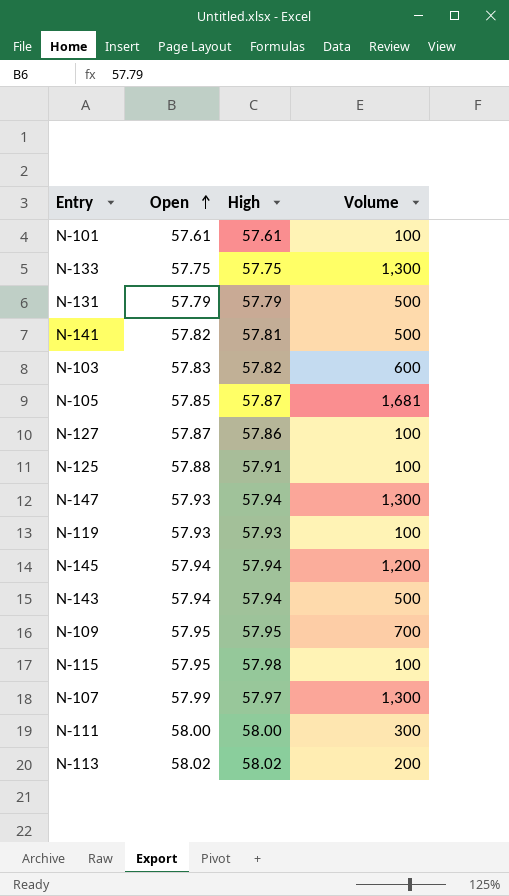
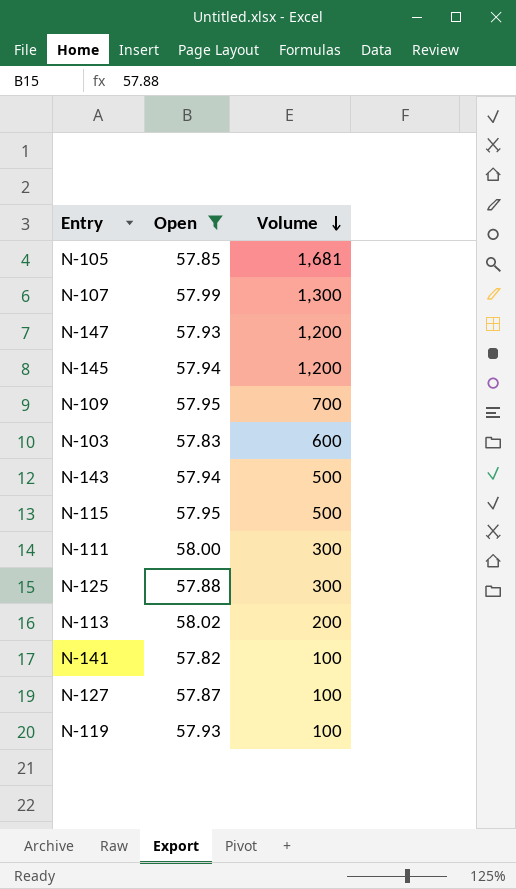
filter: none -> Open >= 57.82
row order: Open ascending -> Volume descending
column High | position: 3 -> none
N-147 | Volume: 1,300 -> 1,200
N-115 | Volume: 100 -> 500
N-125 | Volume: 100 -> 300
N-141 | Volume: 500 -> 100

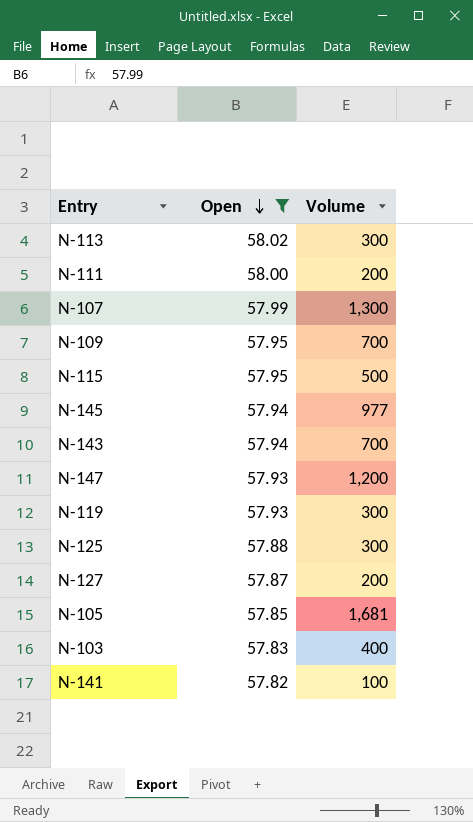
row order: Volume descending -> Open descending
N-113 | Volume: 200 -> 300
N-111 | Volume: 300 -> 200
N-145 | Volume: 1,200 -> 977
N-143 | Volume: 500 -> 700
N-119 | Volume: 100 -> 300
N-127 | Volume: 100 -> 200
N-103 | Volume: 600 -> 400

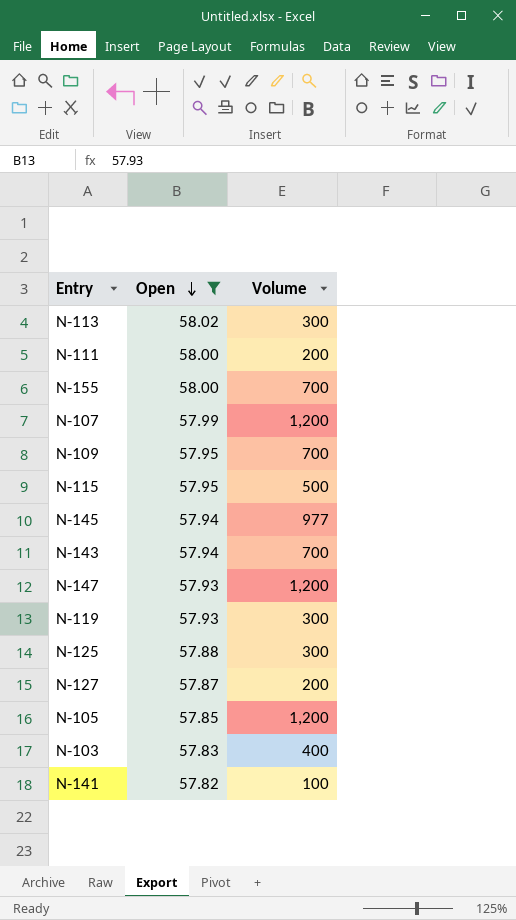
row N-155: none -> 58.00 | 700
N-107 | Volume: 1,300 -> 1,200
N-105 | Volume: 1,681 -> 1,200

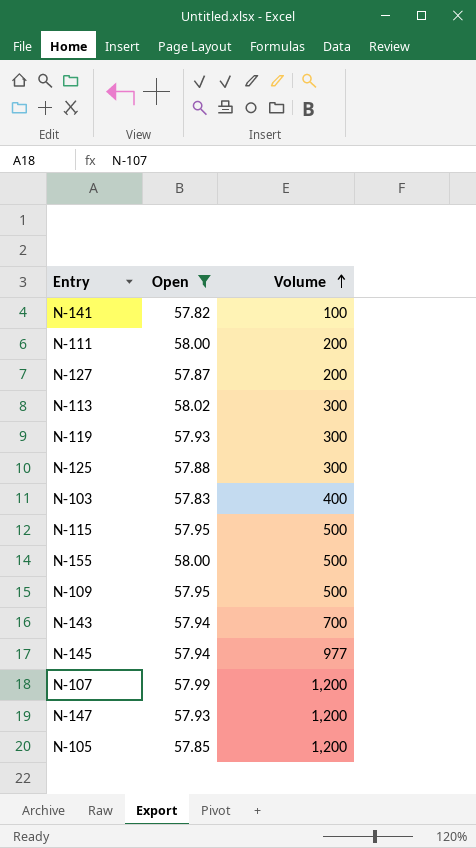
row order: Open descending -> Volume ascending
N-155 | Volume: 700 -> 500
N-109 | Volume: 700 -> 500

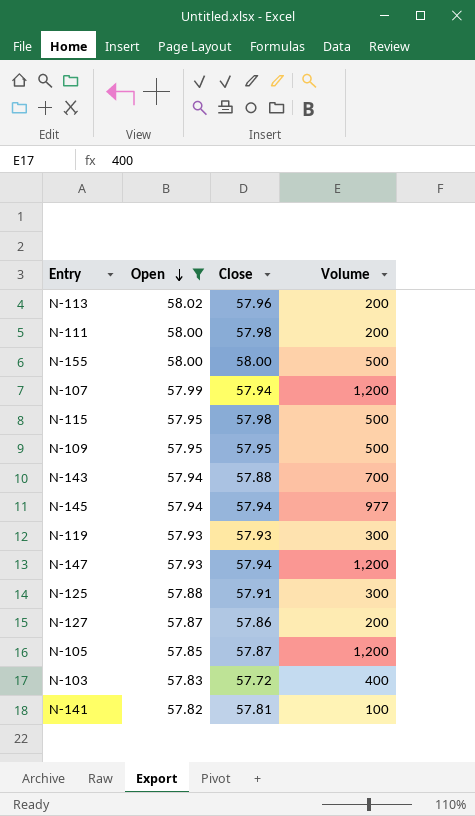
row order: Volume ascending -> Open descending
column Close | position: none -> 3
N-113 | Volume: 300 -> 200

